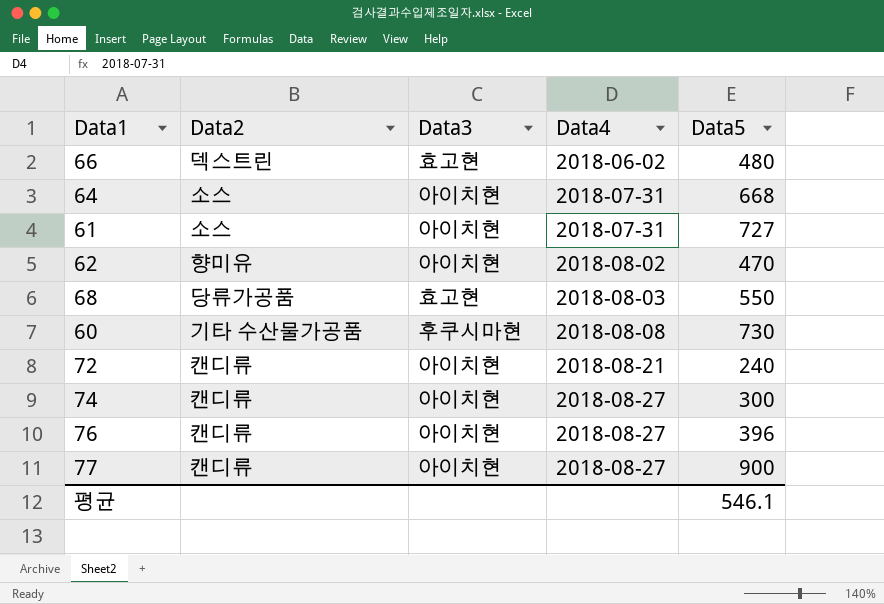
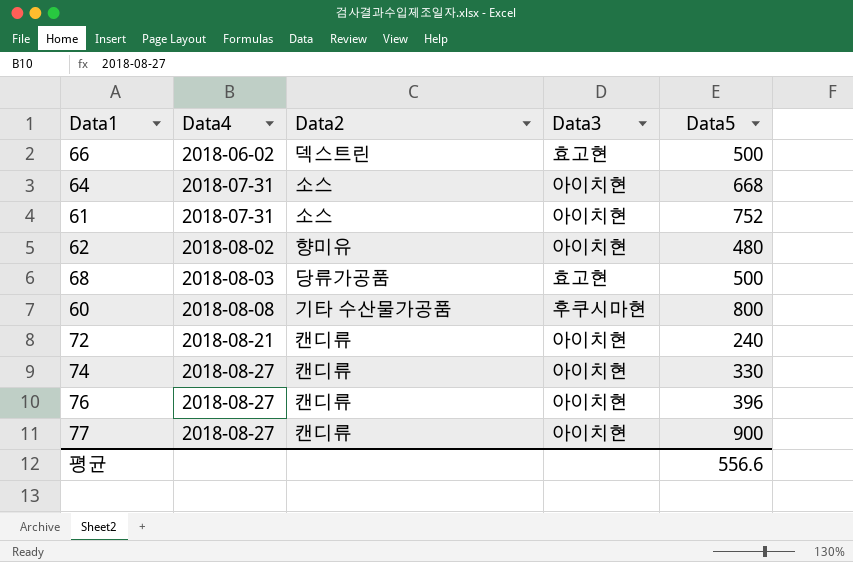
column Data4 | position: 4 -> 2
66 | Data5: 480 -> 500
61 | Data5: 727 -> 752
62 | Data5: 470 -> 480
68 | Data5: 550 -> 500
60 | Data5: 730 -> 800
74 | Data5: 300 -> 330
평균 | Data5: 546.1 -> 556.6

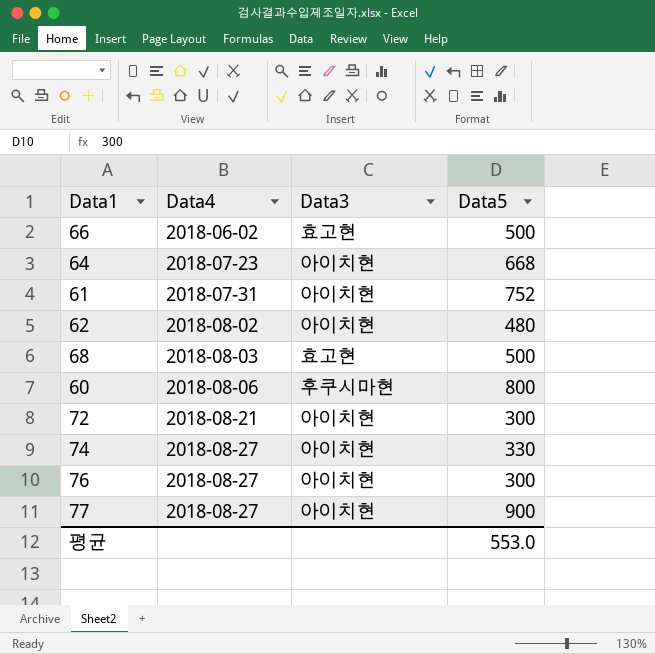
column Data2 | position: 3 -> none
64 | Data4: 2018-07-31 -> 2018-07-23
60 | Data4: 2018-08-08 -> 2018-08-06
72 | Data5: 240 -> 300
76 | Data5: 396 -> 300
평균 | Data5: 556.6 -> 553.0

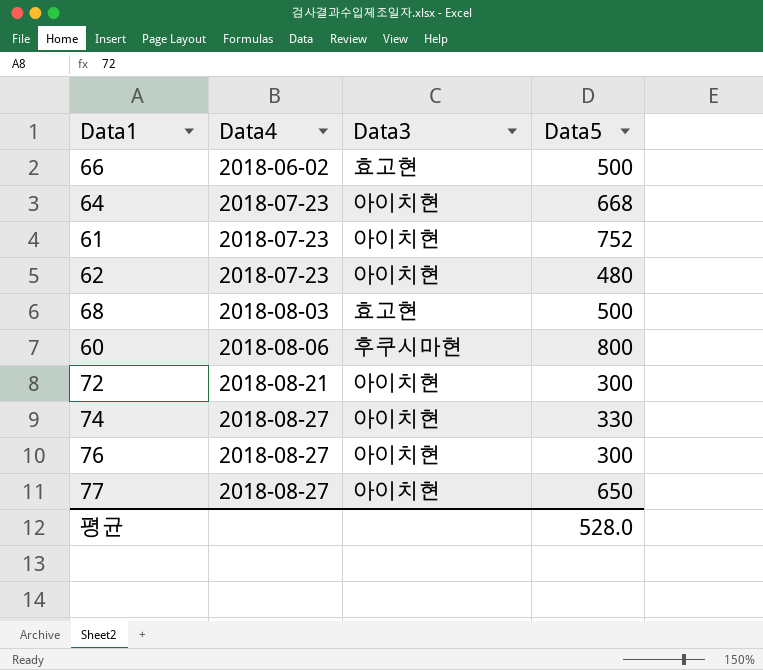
61 | Data4: 2018-07-31 -> 2018-07-23
62 | Data4: 2018-08-02 -> 2018-07-23
77 | Data5: 900 -> 650
평균 | Data5: 553.0 -> 528.0

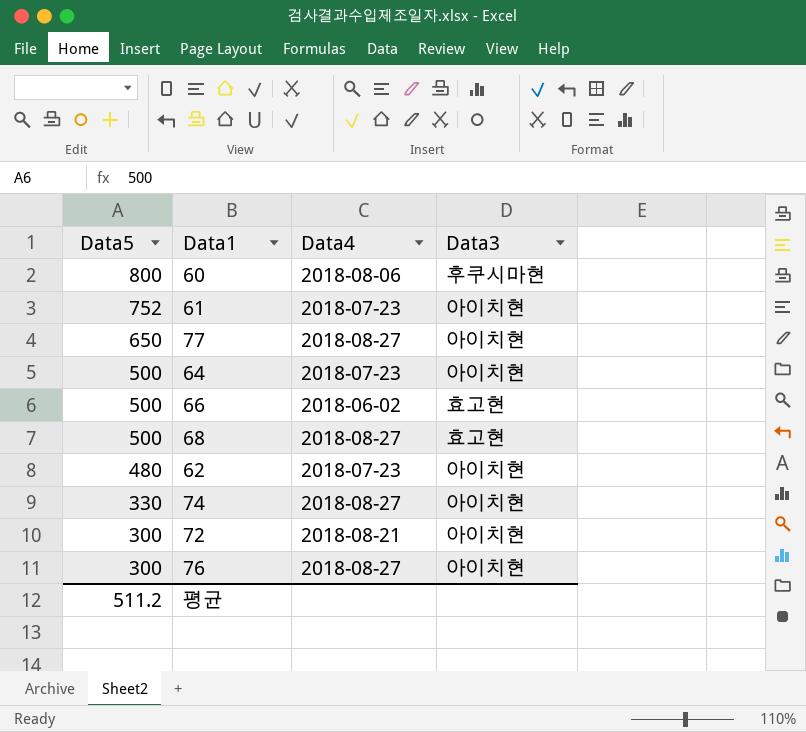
row order: Data4 ascending -> Data5 descending
column Data5 | position: 4 -> 1
64 | Data5: 668 -> 500
68 | Data4: 2018-08-03 -> 2018-08-27
평균 | Data5: 528.0 -> 511.2

